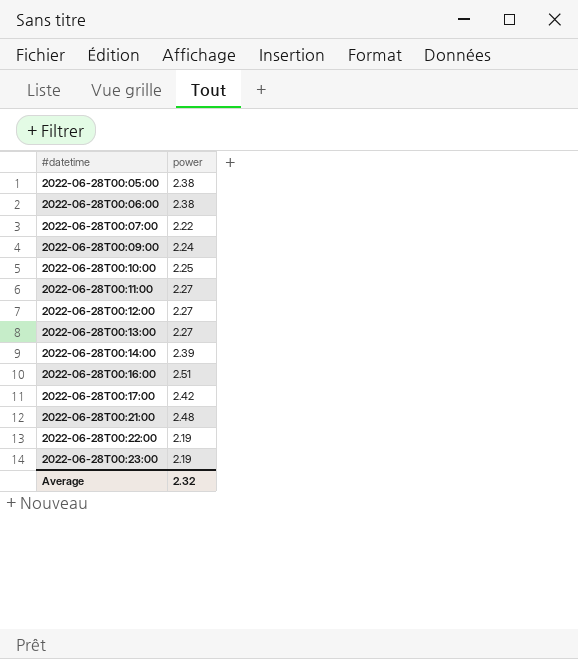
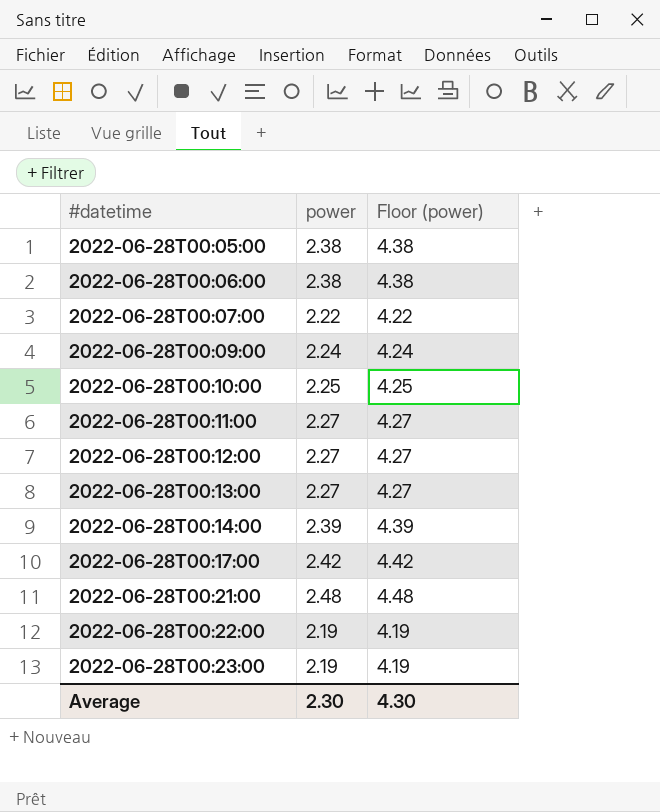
column Floor (power) | formula: none -> [power] + 2
row 2022-06-28T00:16:00: 2.51 -> none
Average | power: 2.32 -> 2.30

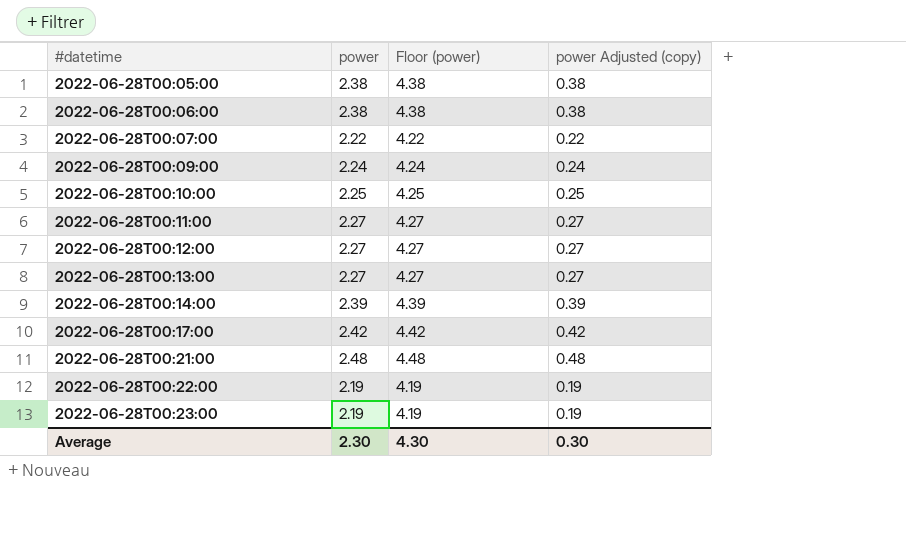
column power Adjusted (copy) | formula: none -> [power] - 2

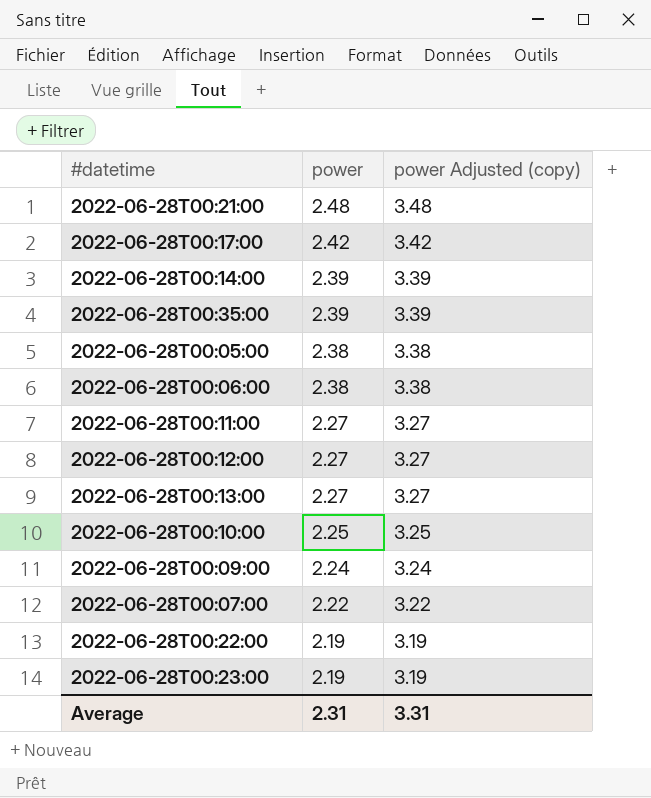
row order: #datetime ascending -> power descending
column Floor (power) | formula: [power] + 2 -> none
column power Adjusted (copy) | formula: [power] - 2 -> [power] + 1
row 2022-06-28T00:35:00: none -> 2.39 | 3.39
Average | power: 2.30 -> 2.31
Average | power Adjusted (copy): 0.30 -> 3.31

